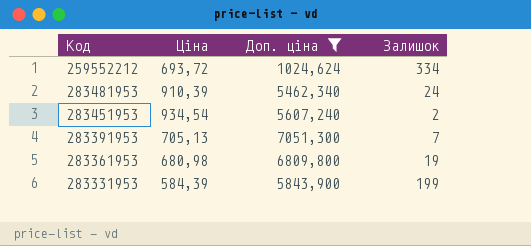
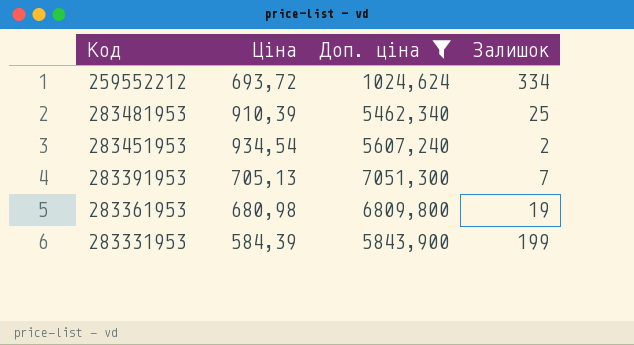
283481953 | Залишок: 24 -> 25

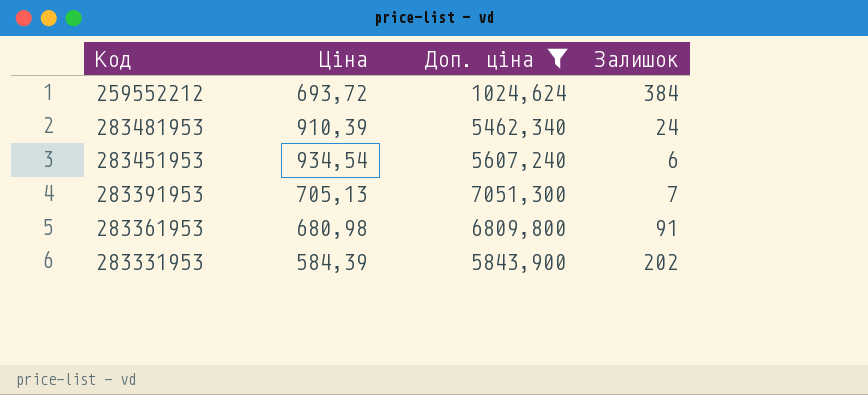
259552212 | Залишок: 334 -> 384
283481953 | Залишок: 25 -> 24
283451953 | Залишок: 2 -> 6
283361953 | Залишок: 19 -> 91
283331953 | Залишок: 199 -> 202

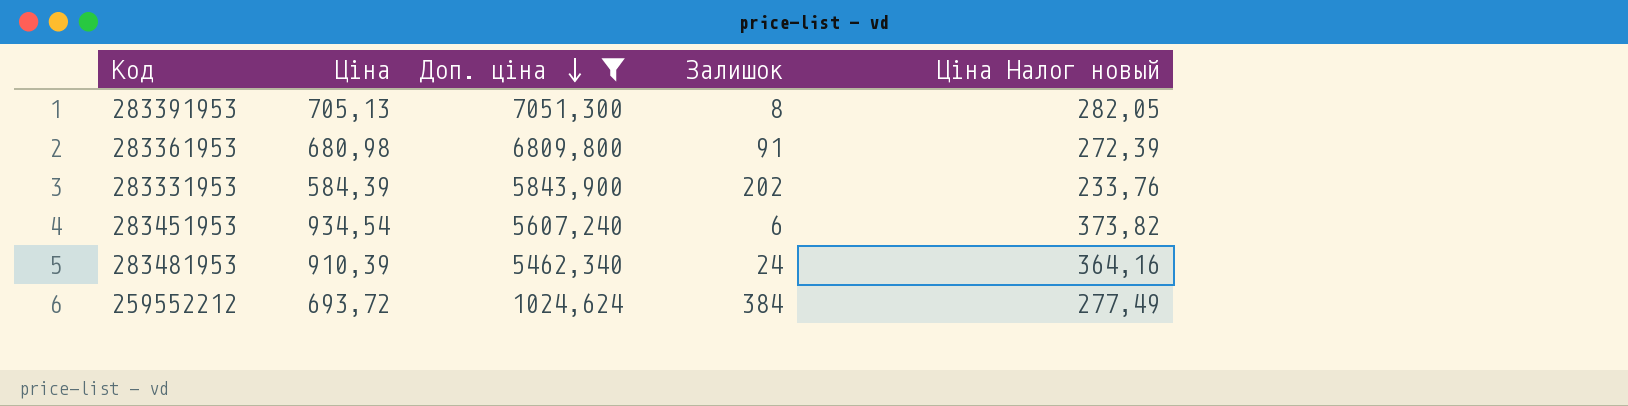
row order: none -> Доп. ціна descending
column Ціна Налог новый | formula: none -> [Ціна] * 0,4
283391953 | Залишок: 7 -> 8

